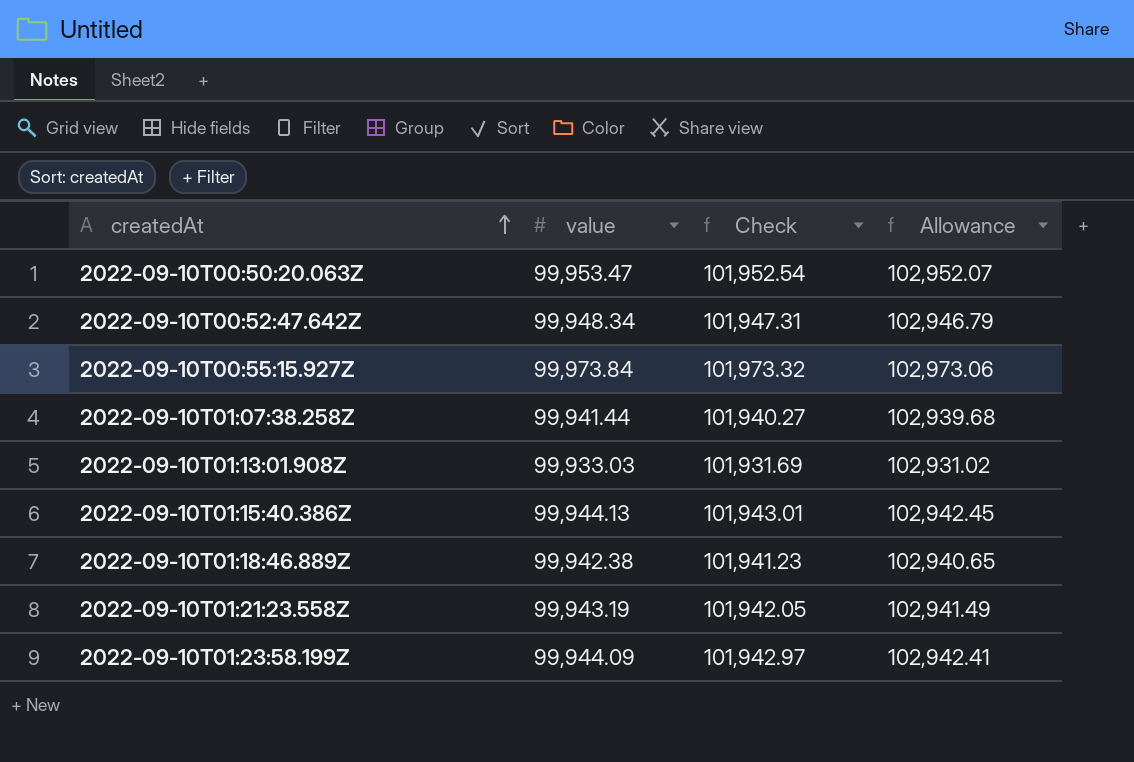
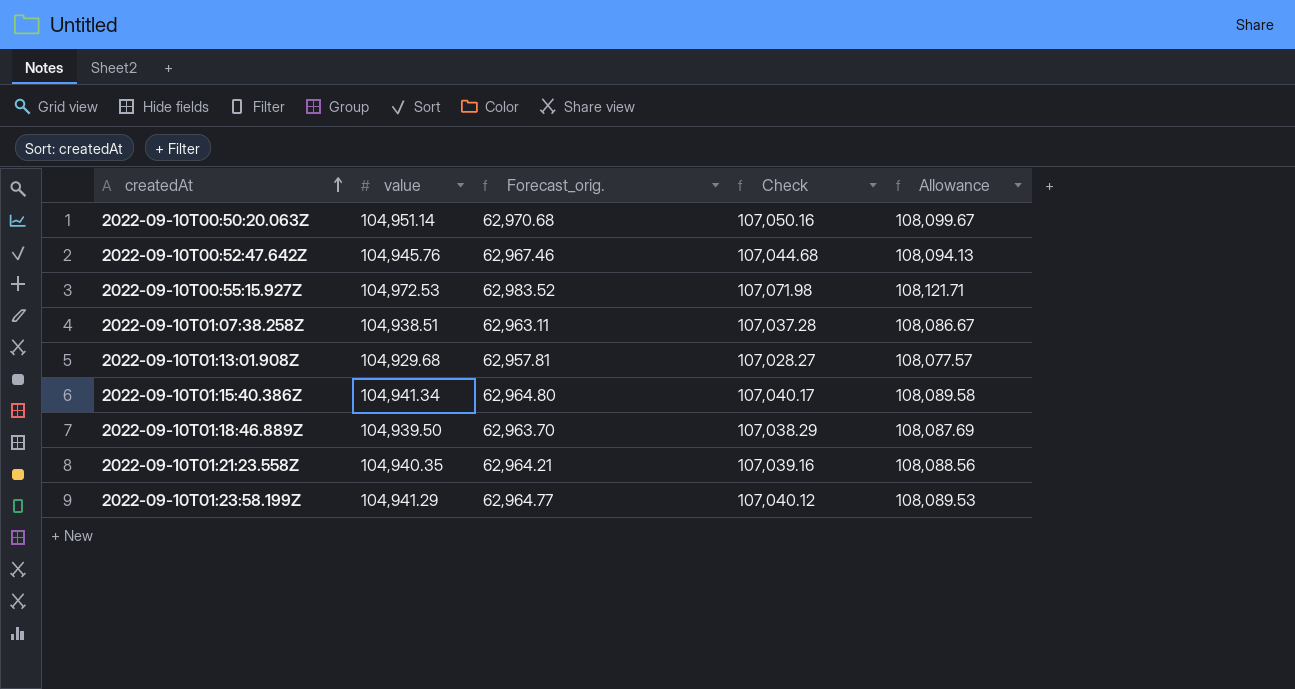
column Forecast_orig. | formula: none -> [value] * 0.6
2022-09-10T00:50:20.063Z | value: 99,953.47 -> 104,951.14
2022-09-10T00:50:20.063Z | Check: 101,952.54 -> 107,050.16
2022-09-10T00:50:20.063Z | Allowance: 102,952.07 -> 108,099.67
2022-09-10T00:52:47.642Z | value: 99,948.34 -> 104,945.76
2022-09-10T00:52:47.642Z | Check: 101,947.31 -> 107,044.68
2022-09-10T00:52:47.642Z | Allowance: 102,946.79 -> 108,094.13
2022-09-10T00:55:15.927Z | value: 99,973.84 -> 104,972.53
2022-09-10T00:55:15.927Z | Check: 101,973.32 -> 107,071.98
2022-09-10T00:55:15.927Z | Allowance: 102,973.06 -> 108,121.71
2022-09-10T01:07:38.258Z | value: 99,941.44 -> 104,938.51
2022-09-10T01:07:38.258Z | Check: 101,940.27 -> 107,037.28
2022-09-10T01:07:38.258Z | Allowance: 102,939.68 -> 108,086.67
2022-09-10T01:13:01.908Z | value: 99,933.03 -> 104,929.68
2022-09-10T01:13:01.908Z | Check: 101,931.69 -> 107,028.27
2022-09-10T01:13:01.908Z | Allowance: 102,931.02 -> 108,077.57
2022-09-10T01:15:40.386Z | value: 99,944.13 -> 104,941.34
2022-09-10T01:15:40.386Z | Check: 101,943.01 -> 107,040.17
2022-09-10T01:15:40.386Z | Allowance: 102,942.45 -> 108,089.58
2022-09-10T01:18:46.889Z | value: 99,942.38 -> 104,939.50
2022-09-10T01:18:46.889Z | Check: 101,941.23 -> 107,038.29
2022-09-10T01:18:46.889Z | Allowance: 102,940.65 -> 108,087.69
2022-09-10T01:21:23.558Z | value: 99,943.19 -> 104,940.35
2022-09-10T01:21:23.558Z | Check: 101,942.05 -> 107,039.16
2022-09-10T01:21:23.558Z | Allowance: 102,941.49 -> 108,088.56
2022-09-10T01:23:58.199Z | value: 99,944.09 -> 104,941.29
2022-09-10T01:23:58.199Z | Check: 101,942.97 -> 107,040.12
2022-09-10T01:23:58.199Z | Allowance: 102,942.41 -> 108,089.53

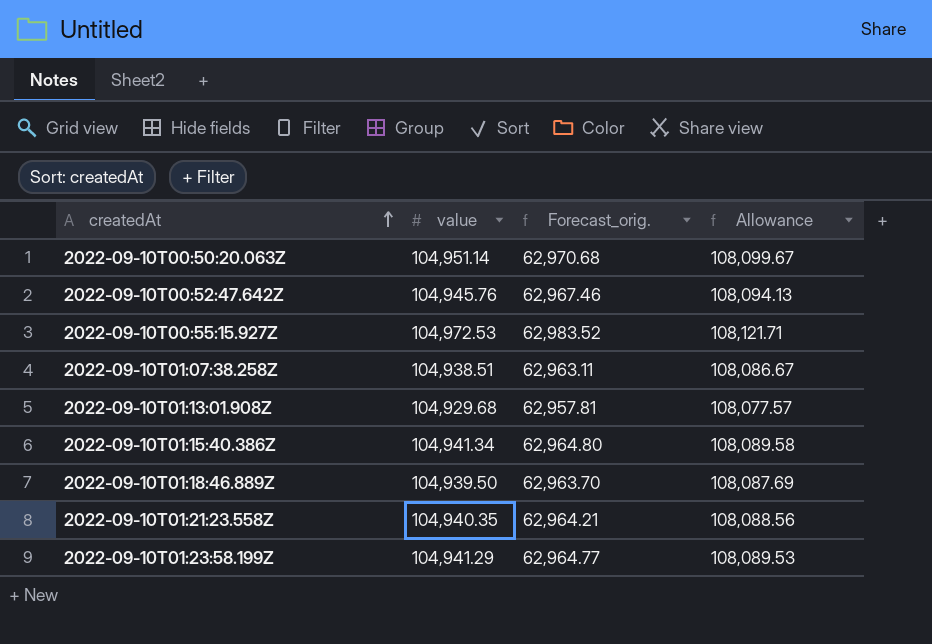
column Check | formula: [value] * 1.02 -> none

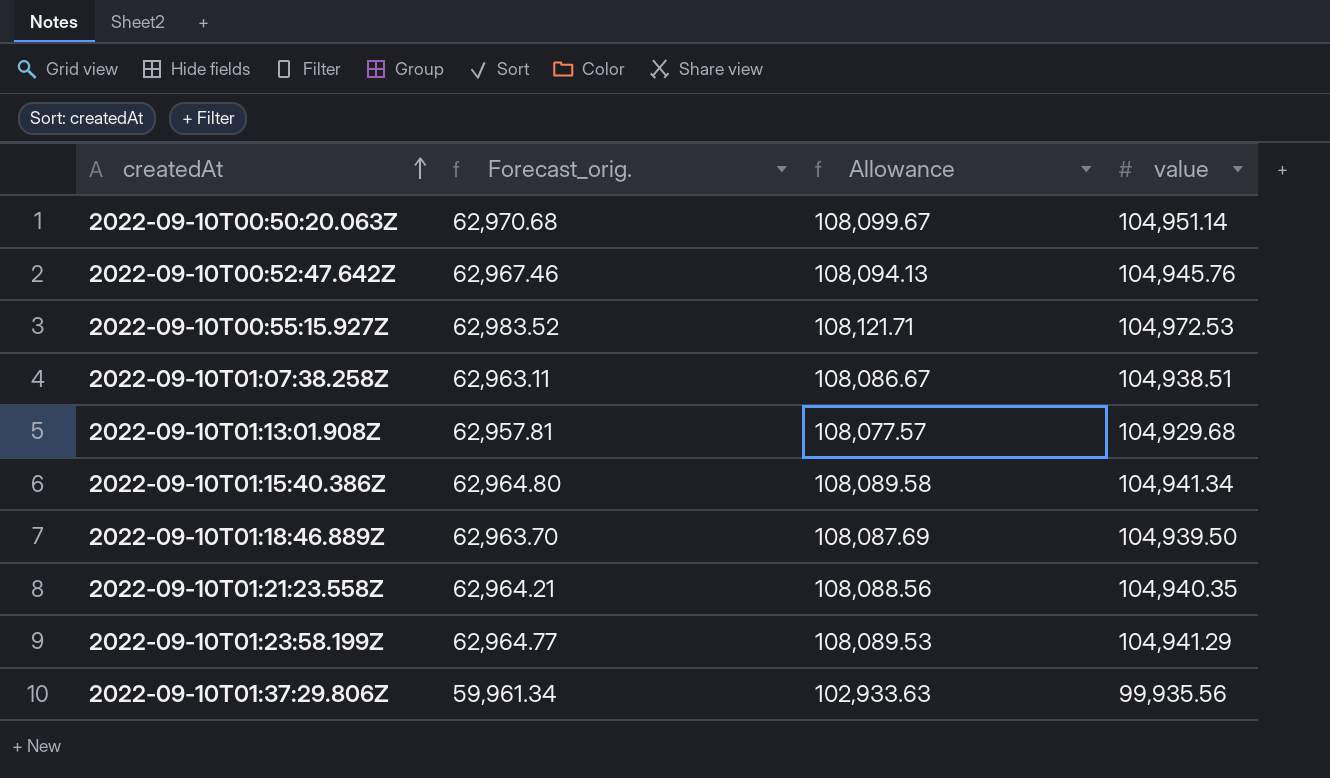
column value | position: 2 -> 4
row 2022-09-10T01:37:29.806Z: none -> 59,961.34 | 102,933.63 | 99,935.56

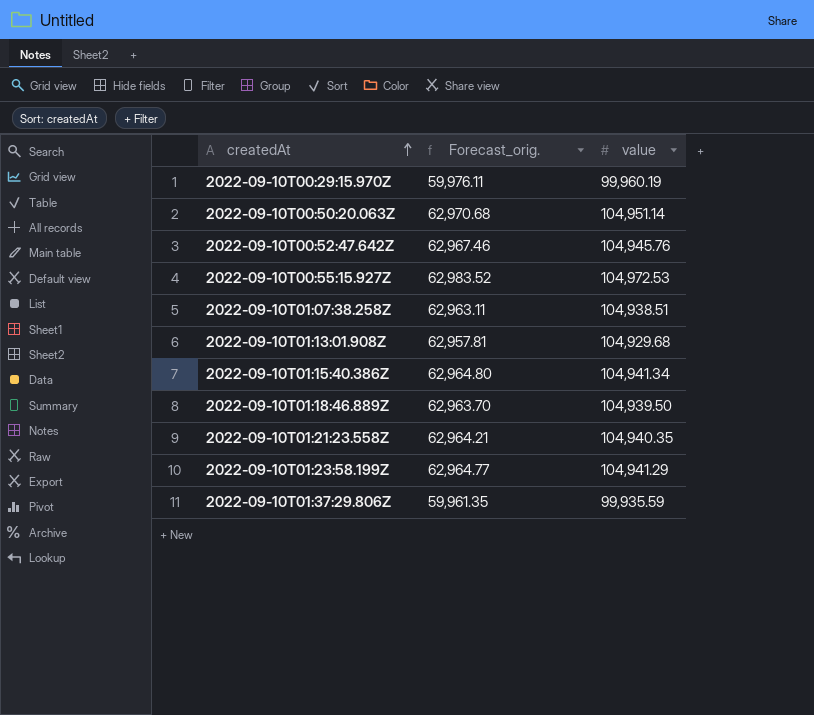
column Allowance | formula: [value] * 1.03 -> none
row 2022-09-10T00:29:15.970Z: none -> 59,976.11 | 99,960.19
2022-09-10T01:37:29.806Z | Forecast_orig.: 59,961.34 -> 59,961.35
2022-09-10T01:37:29.806Z | value: 99,935.56 -> 99,935.59

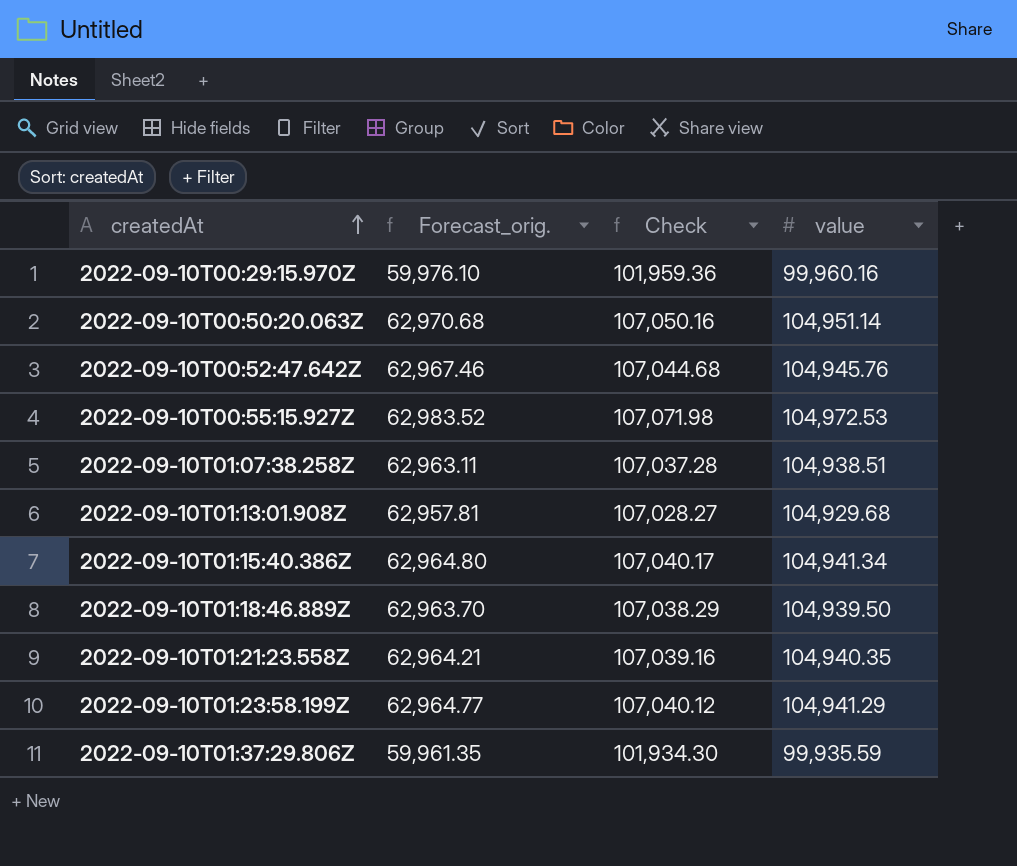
column Check | formula: none -> [value] * 1.02
2022-09-10T00:29:15.970Z | Forecast_orig.: 59,976.11 -> 59,976.10
2022-09-10T00:29:15.970Z | value: 99,960.19 -> 99,960.16

